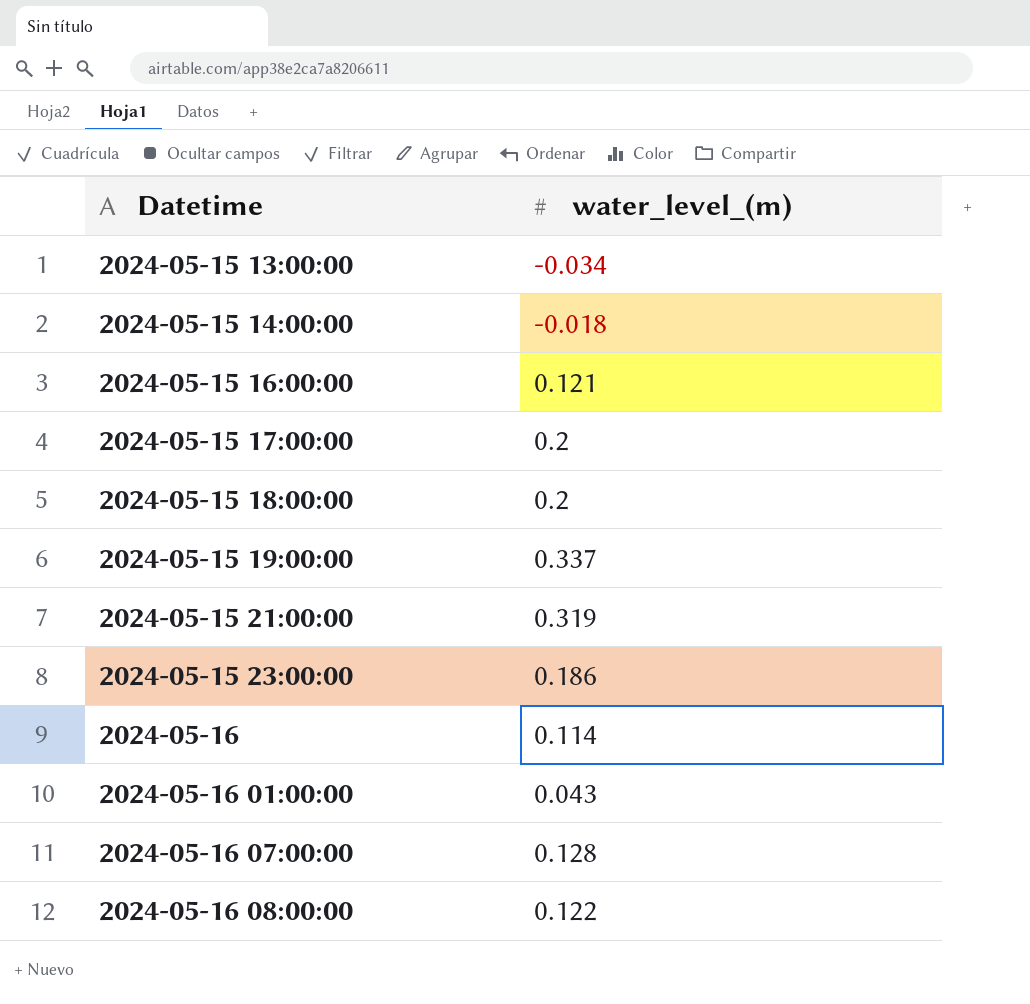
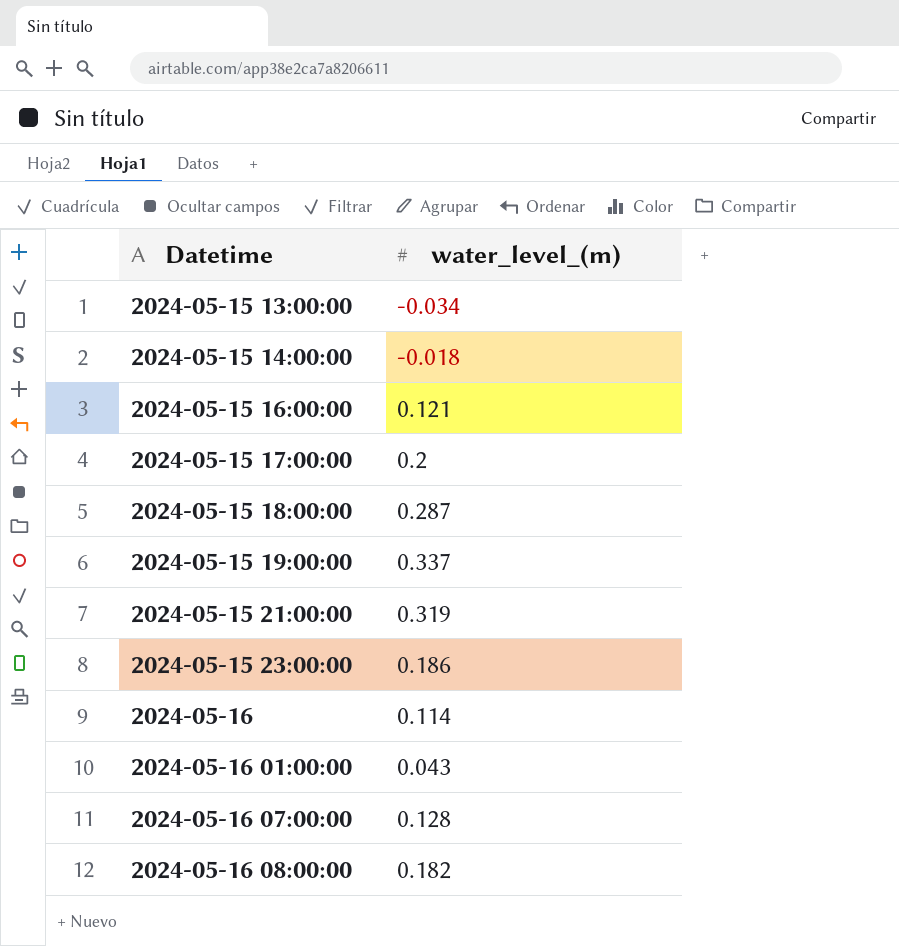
2024-05-15 18:00:00 | water_level_(m): 0.2 -> 0.287
2024-05-16 08:00:00 | water_level_(m): 0.122 -> 0.182

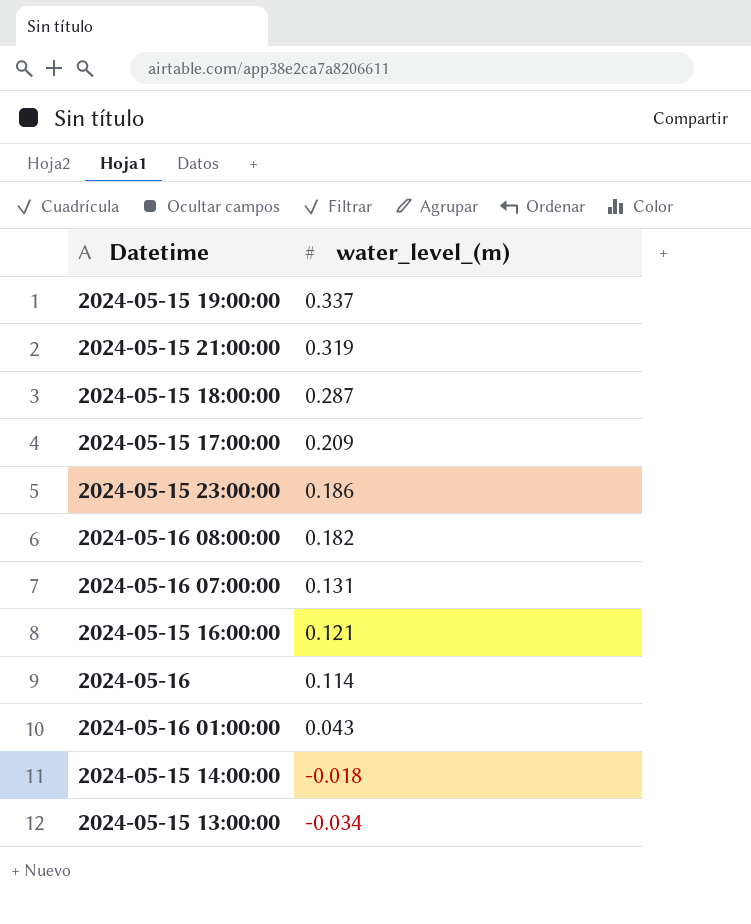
row order: Datetime ascending -> water_level_(m) descending
2024-05-15 17:00:00 | water_level_(m): 0.2 -> 0.209
2024-05-16 07:00:00 | water_level_(m): 0.128 -> 0.131

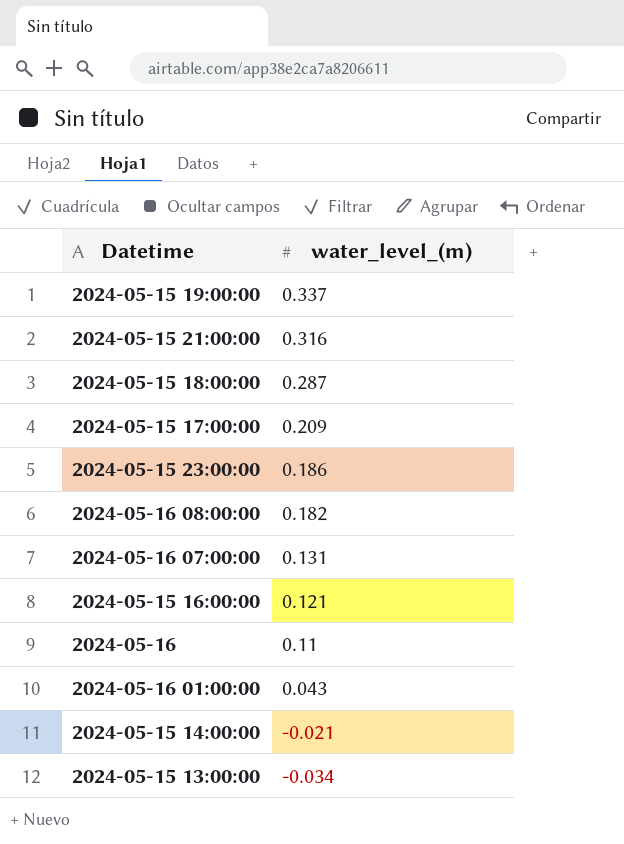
2024-05-15 21:00:00 | water_level_(m): 0.319 -> 0.316
2024-05-16 | water_level_(m): 0.114 -> 0.11
2024-05-15 14:00:00 | water_level_(m): -0.018 -> -0.021

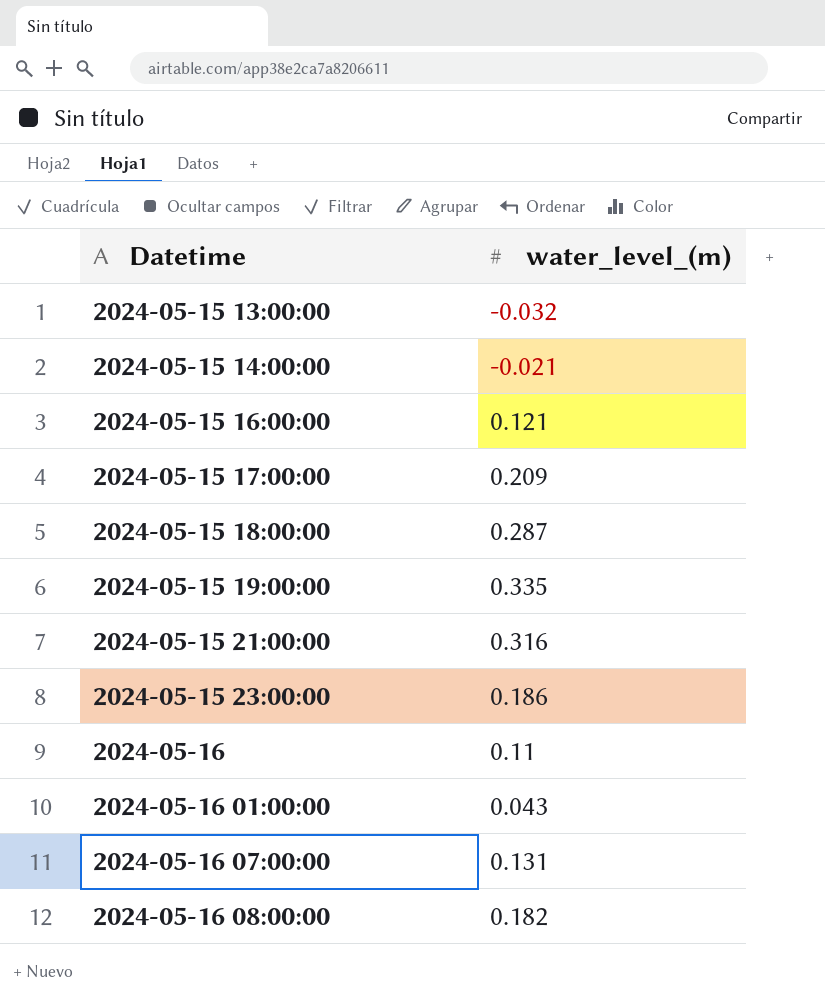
row order: water_level_(m) descending -> Datetime ascending
2024-05-15 13:00:00 | water_level_(m): -0.034 -> -0.032
2024-05-15 19:00:00 | water_level_(m): 0.337 -> 0.335

